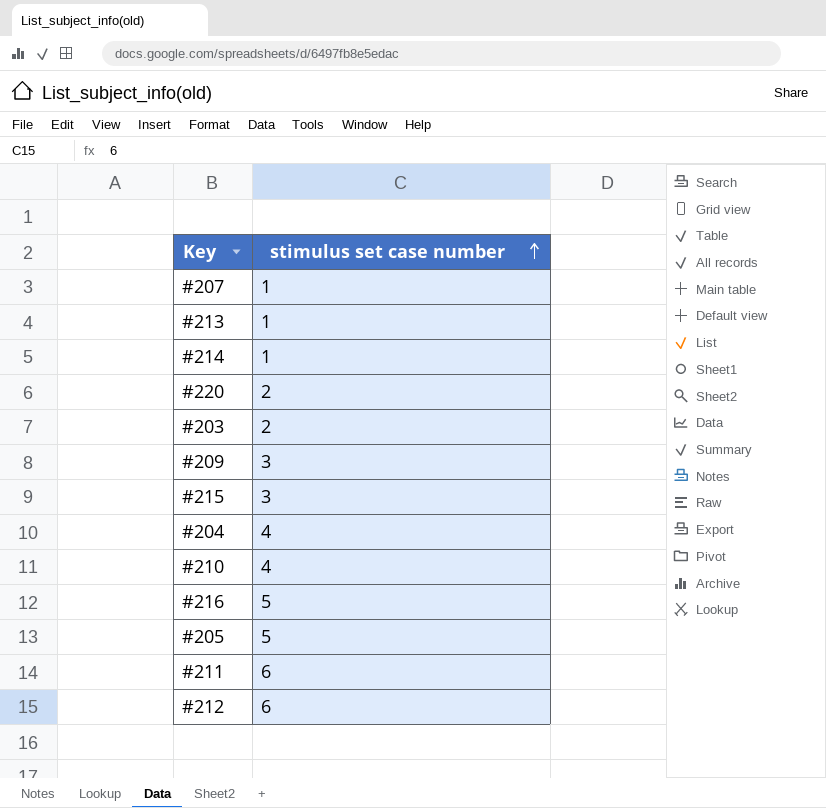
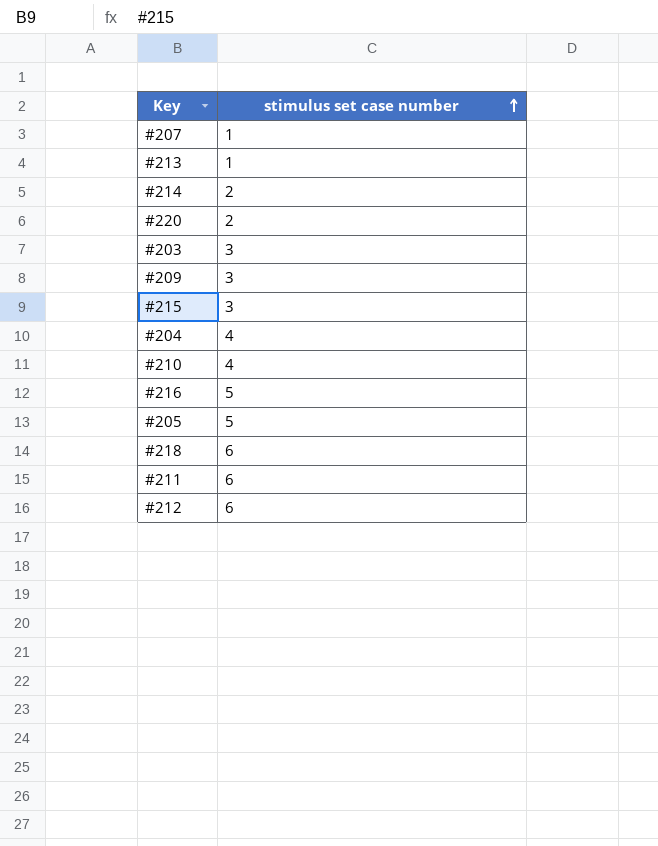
#214 | stimulus set case number: 1 -> 2
#203 | stimulus set case number: 2 -> 3
row #218: none -> 6

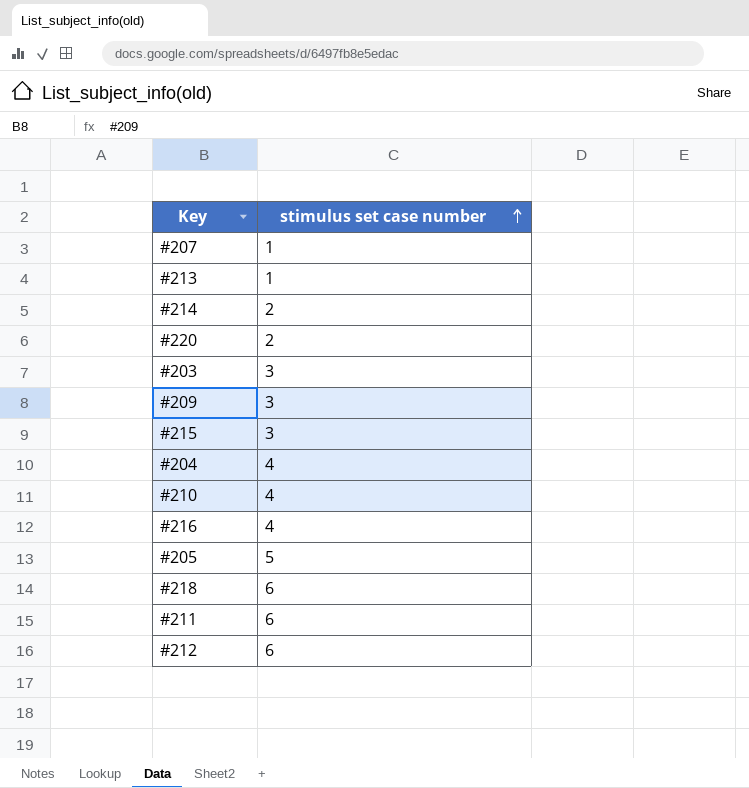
#216 | stimulus set case number: 5 -> 4

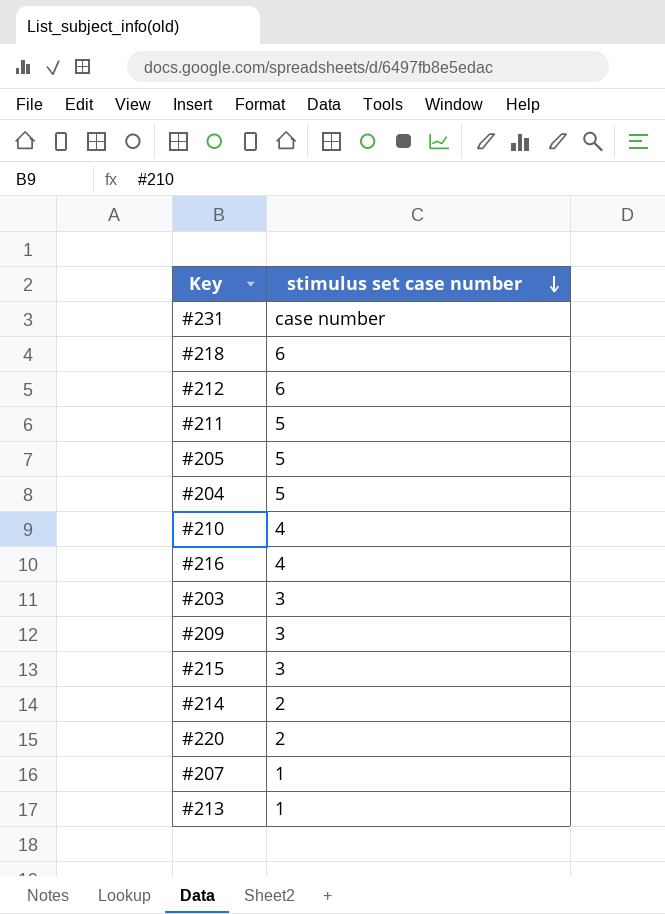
row order: stimulus set case number ascending -> stimulus set case number descending
row #231: none -> case number
#211 | stimulus set case number: 6 -> 5
#204 | stimulus set case number: 4 -> 5

